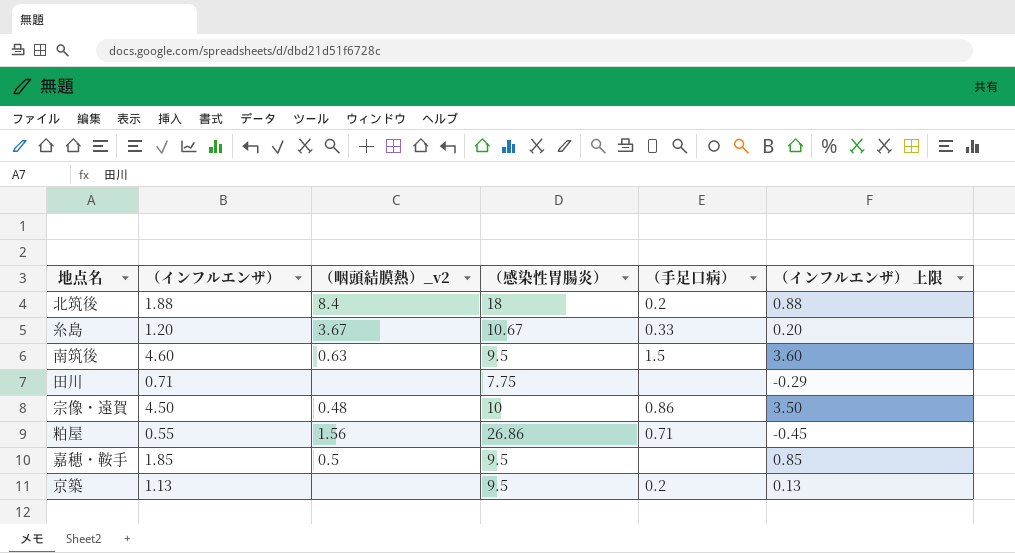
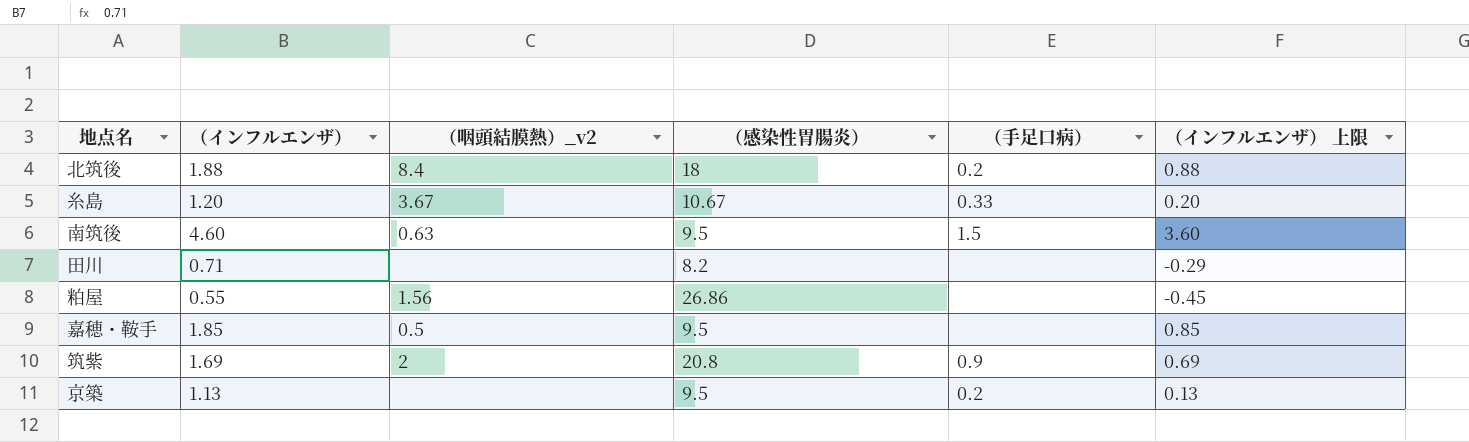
row 宗像・遠賀: 4.50 | 0.48 | 10 | 0.86 | 3.50 -> none
田川 | （感染性胃腸炎）: 7.75 -> 8.2
粕屋 | （手足口病）: 0.71 -> none
row 筑紫: none -> 1.69 | 2 | 20.8 | 0.9 | 0.69

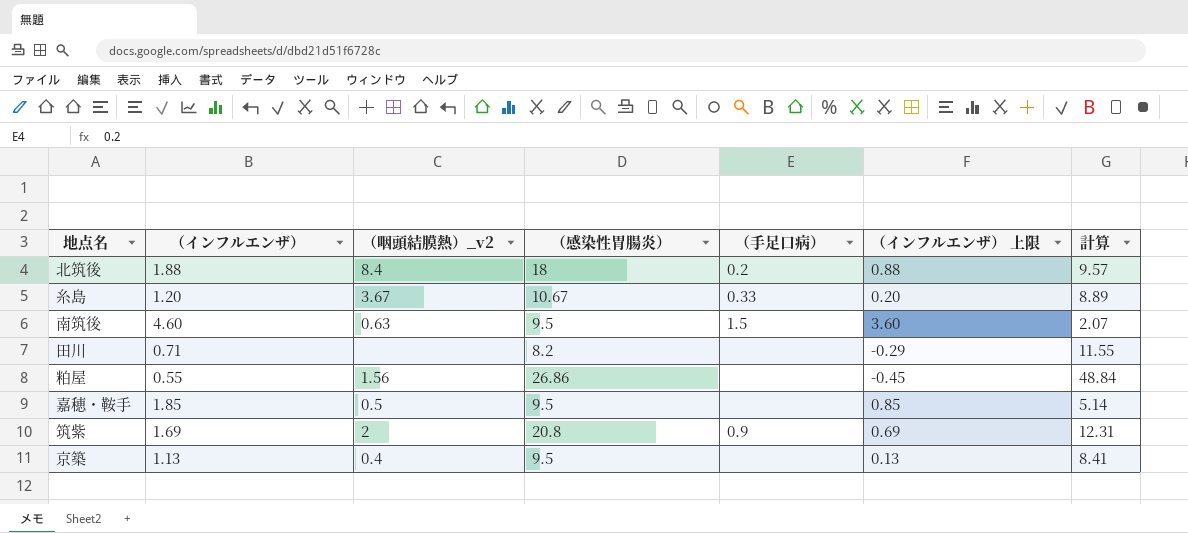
column 計算 | formula: none -> [（感染性胃腸炎）] / [（インフルエンザ）]
京築 | （咽頭結膜熱）_v2: none -> 0.4
京築 | （手足口病）: 0.2 -> none

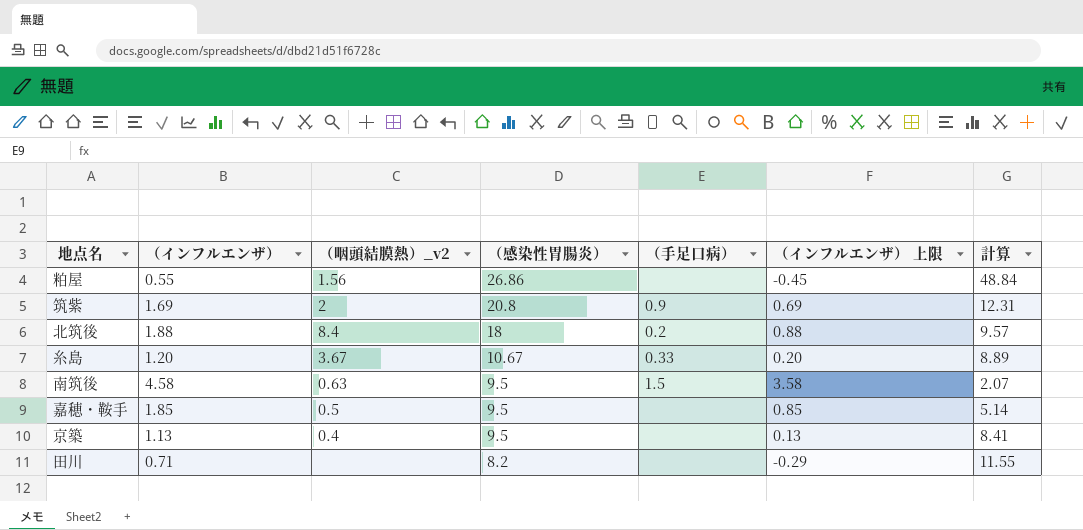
row order: none -> （感染性胃腸炎） descending
南筑後 | （インフルエンザ）: 4.60 -> 4.58
南筑後 | （インフルエンザ） 上限: 3.60 -> 3.58

